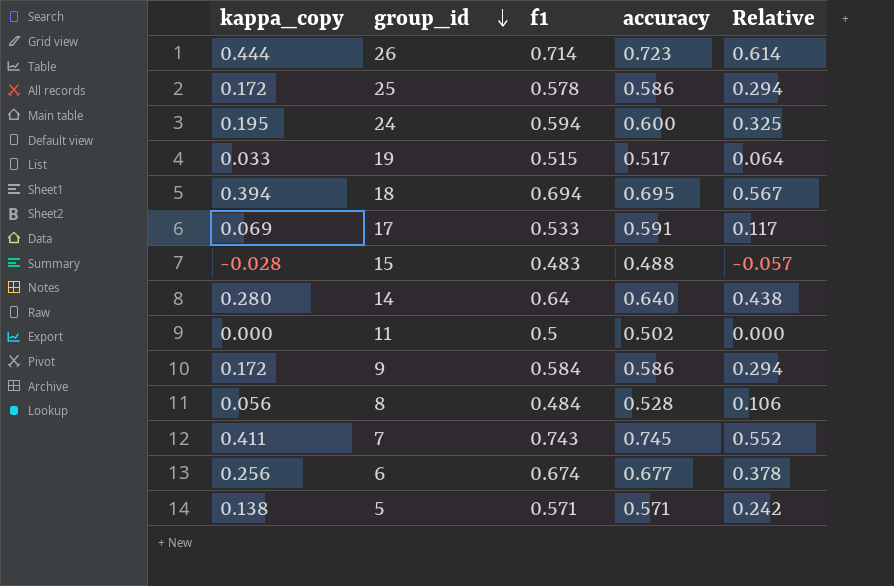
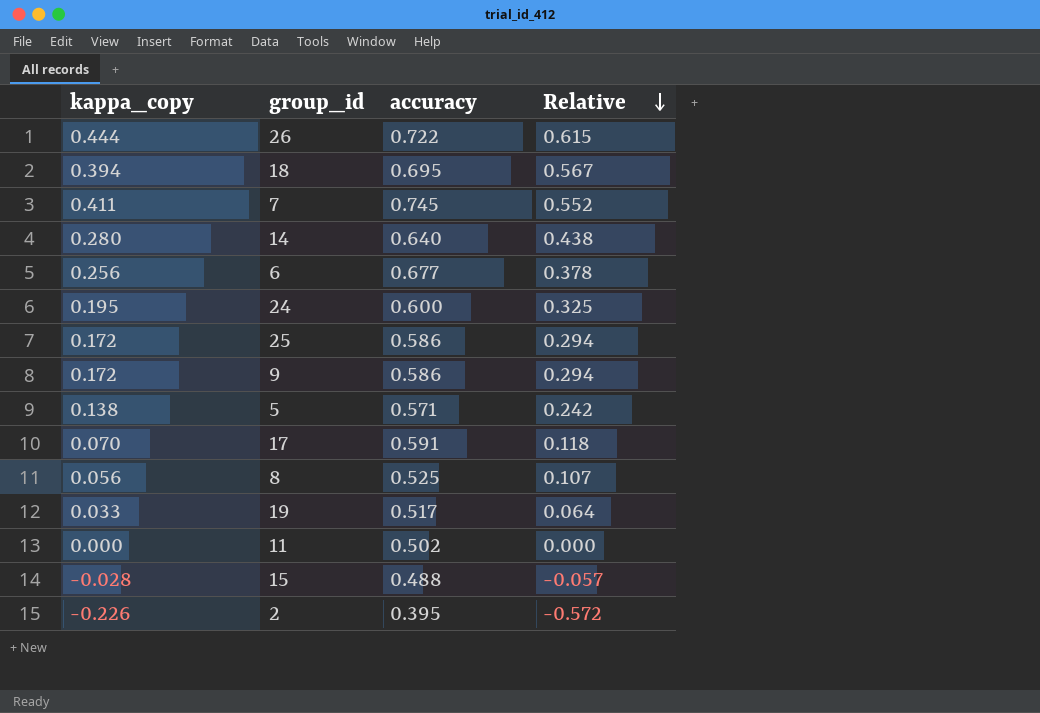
row order: group_id descending -> Relative descending
column f1 | position: 3 -> none
26 | accuracy: 0.723 -> 0.722
26 | Relative: 0.614 -> 0.615
17 | kappa_copy: 0.069 -> 0.070
17 | Relative: 0.117 -> 0.118
8 | accuracy: 0.528 -> 0.525
8 | Relative: 0.106 -> 0.107
row 2: none -> -0.226 | 0.395 | -0.572

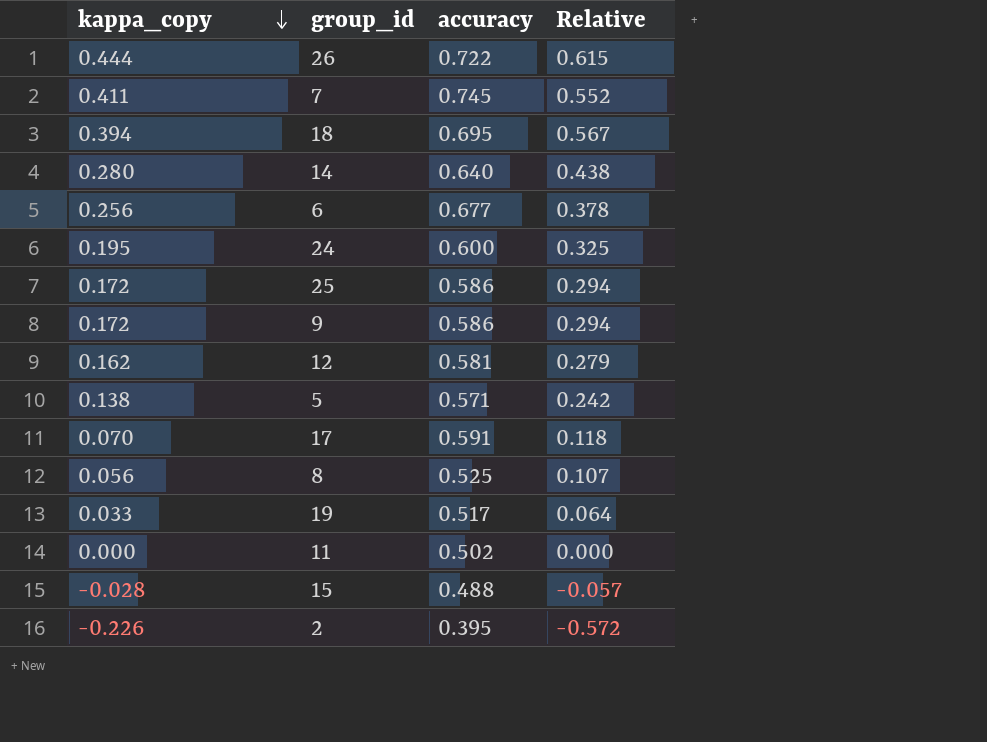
row order: Relative descending -> kappa_copy descending
row 12: none -> 0.162 | 0.581 | 0.279

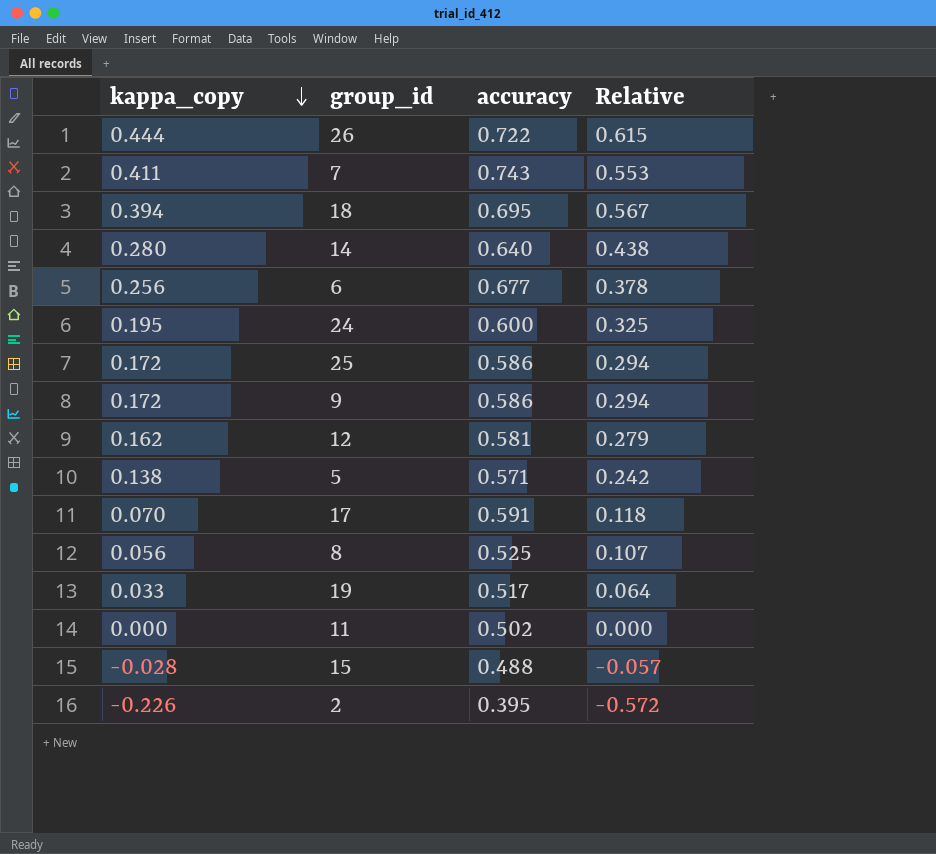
7 | accuracy: 0.745 -> 0.743
7 | Relative: 0.552 -> 0.553

